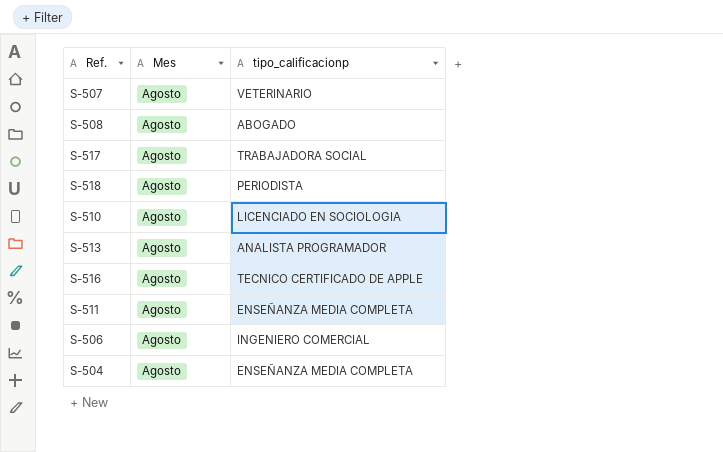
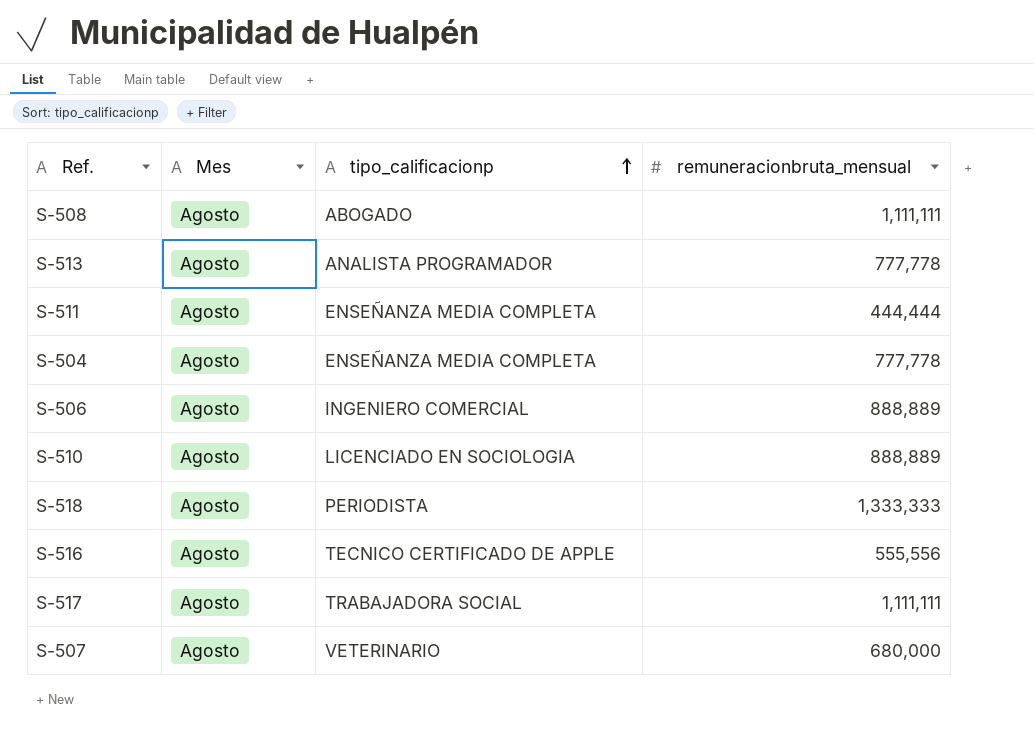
row order: none -> tipo_calificacionp ascending
column remuneracionbruta_mensual | position: none -> 4

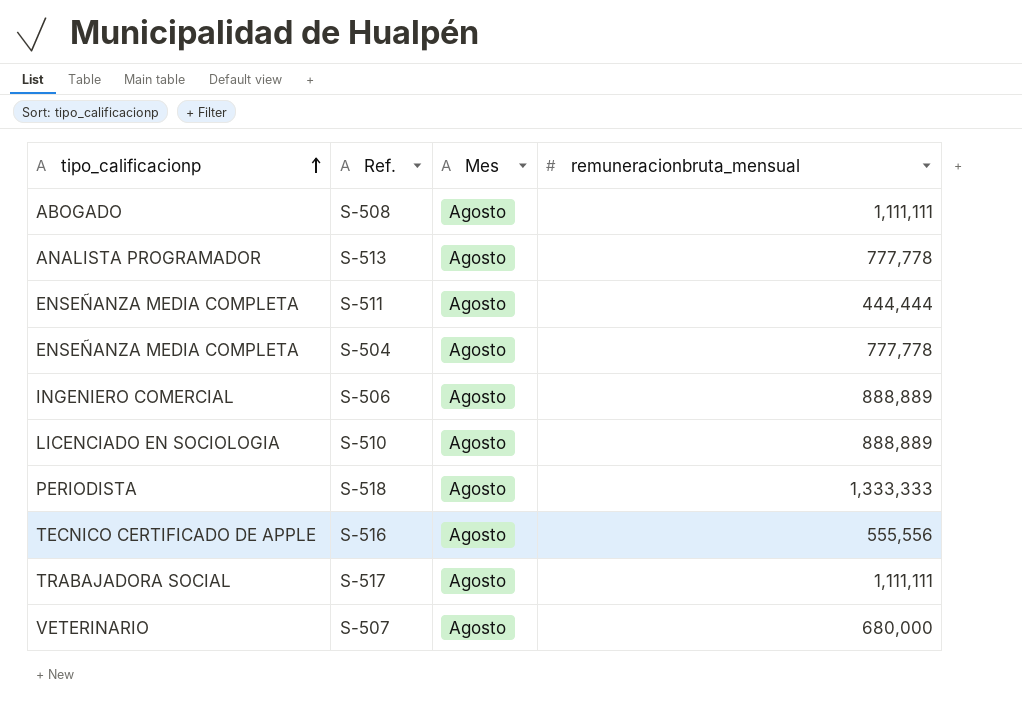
column tipo_calificacionp | position: 3 -> 1

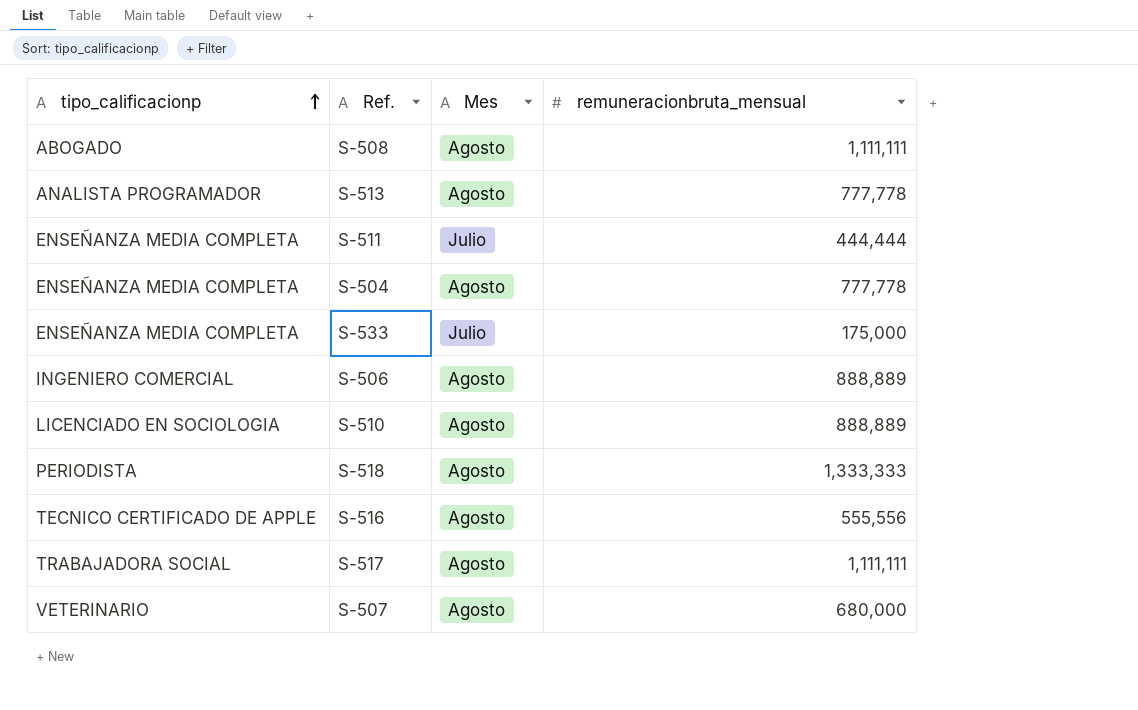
S-511 | Mes: Agosto -> Julio
row S-533: none -> ENSEÑANZA MEDIA COMPLETA | Julio | 175,000

